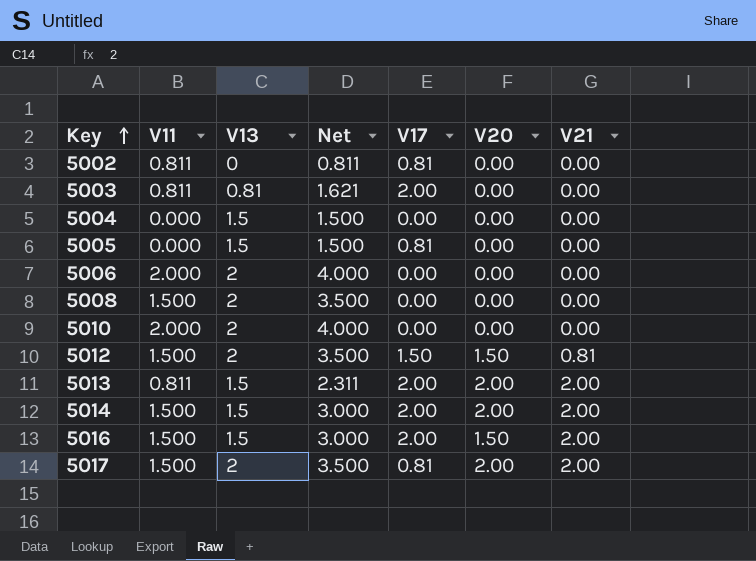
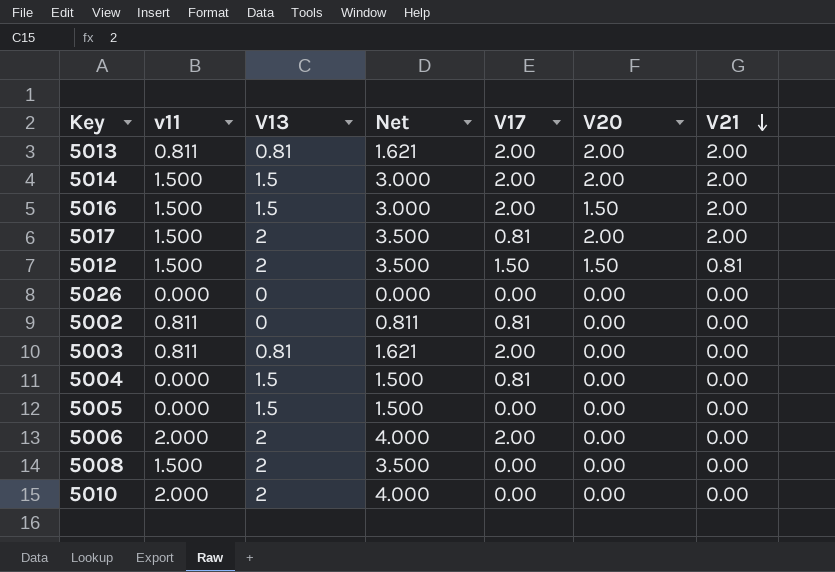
row order: Key ascending -> V21 descending
column name: V11 -> v11
5013 | V13: 1.5 -> 0.81
5013 | Net: 2.311 -> 1.621
row 5026: none -> 0.000 | 0 | 0.000 | 0.00 | 0.00 | 0.00
5004 | V17: 0.00 -> 0.81
5005 | V17: 0.81 -> 0.00
5006 | V17: 0.00 -> 2.00

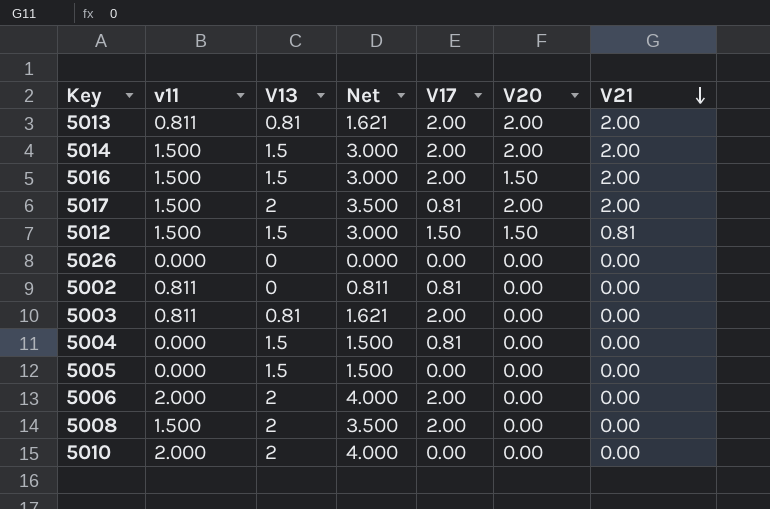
5012 | V13: 2 -> 1.5
5012 | Net: 3.500 -> 3.000
5008 | V17: 0.00 -> 2.00

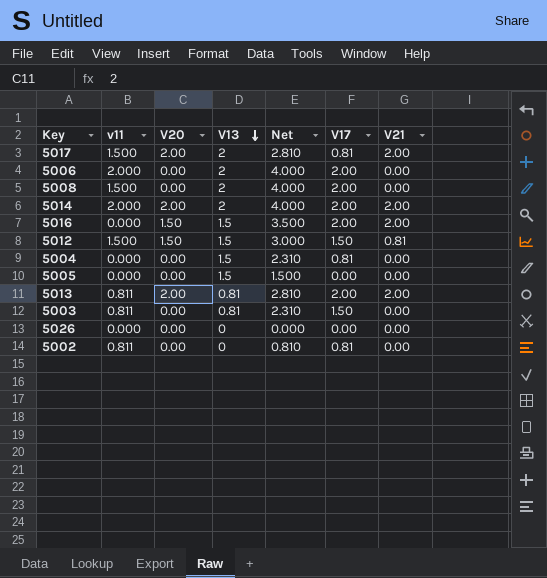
row order: V21 descending -> V13 descending
column V20 | position: 6 -> 3
column Net | formula: [v11] + [V13] -> [V13] + [V17]
row 5010: 2.000 | 2 | 4.000 | 0.00 | 0.00 | 0.00 -> none
5014 | v11: 1.500 -> 2.000
5014 | V13: 1.5 -> 2
5016 | v11: 1.500 -> 0.000
5003 | V17: 2.00 -> 1.50

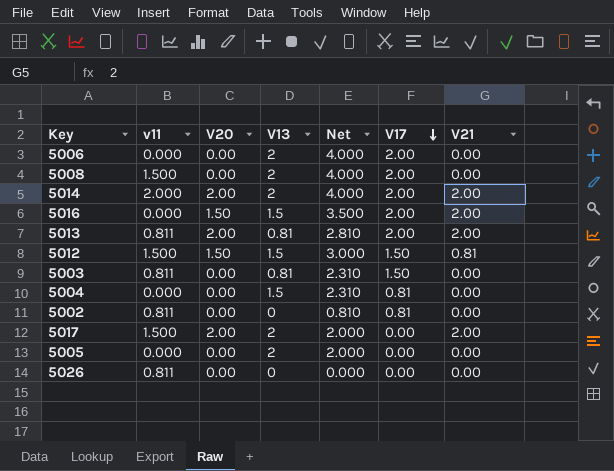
row order: V13 descending -> V17 descending
5006 | v11: 2.000 -> 0.000
5017 | Net: 2.810 -> 2.000
5017 | V17: 0.81 -> 0.00
5005 | V13: 1.5 -> 2
5005 | Net: 1.500 -> 2.000
5026 | v11: 0.000 -> 0.811

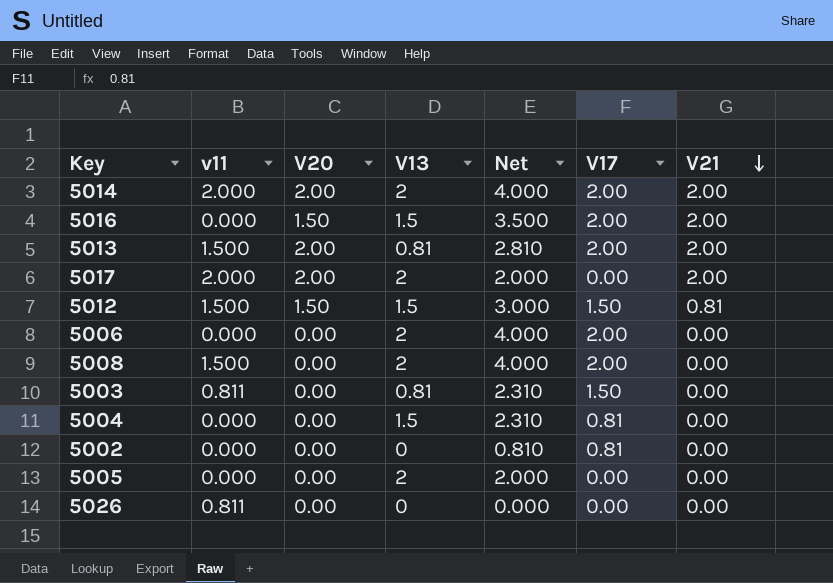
row order: V17 descending -> V21 descending
5013 | v11: 0.811 -> 1.500
5017 | v11: 1.500 -> 2.000
5002 | v11: 0.811 -> 0.000

